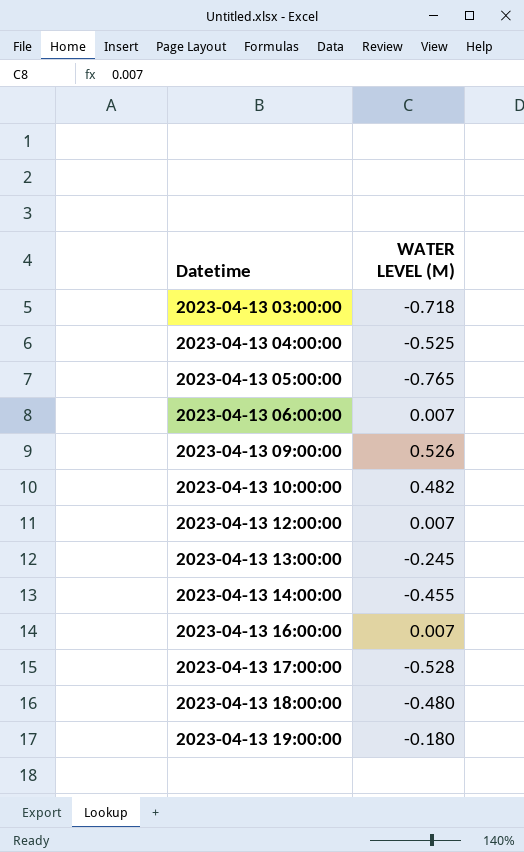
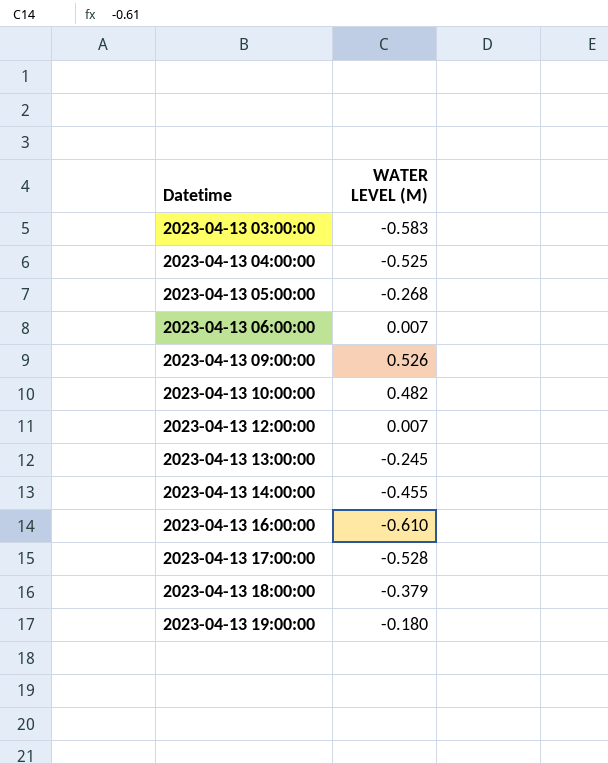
2023-04-13 03:00:00 | WATER LEVEL (M): -0.718 -> -0.583
2023-04-13 05:00:00 | WATER LEVEL (M): -0.765 -> -0.268
2023-04-13 16:00:00 | WATER LEVEL (M): 0.007 -> -0.610
2023-04-13 18:00:00 | WATER LEVEL (M): -0.480 -> -0.379

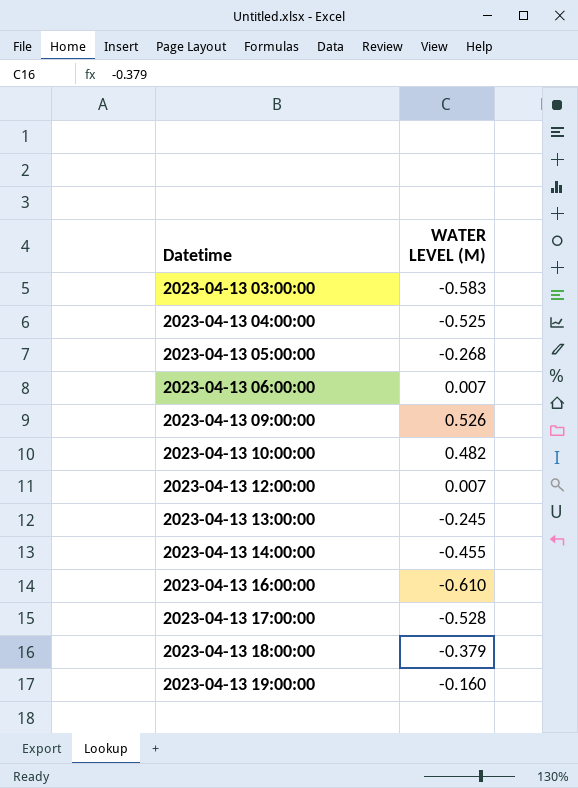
2023-04-13 19:00:00 | WATER LEVEL (M): -0.180 -> -0.160

